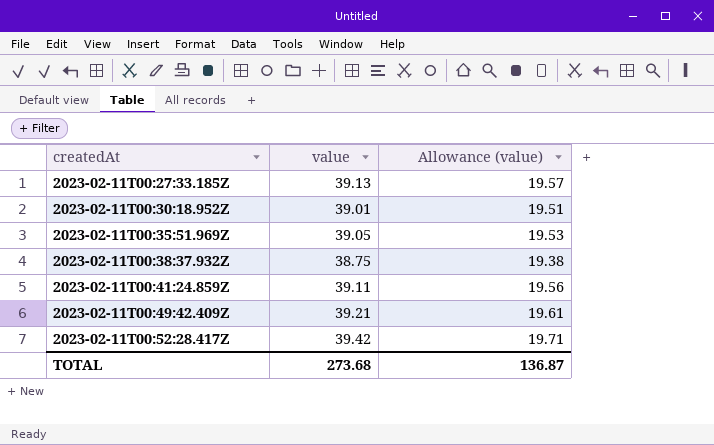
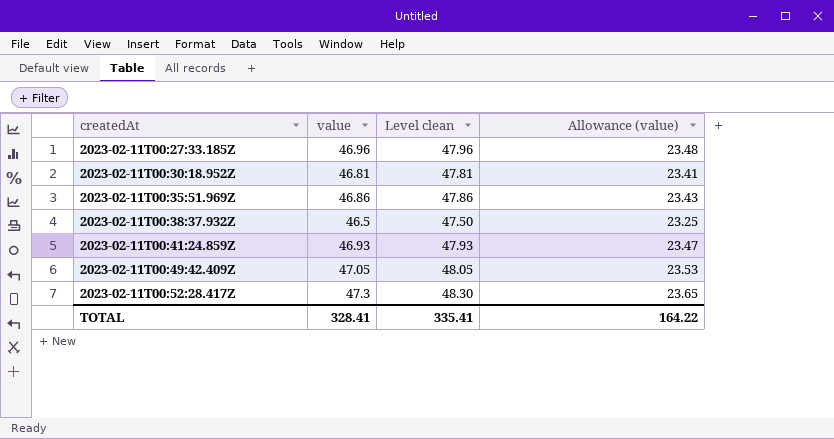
column Level clean | formula: none -> [value] + 1
2023-02-11T00:27:33.185Z | value: 39.13 -> 46.96
2023-02-11T00:27:33.185Z | Allowance (value): 19.57 -> 23.48
2023-02-11T00:30:18.952Z | value: 39.01 -> 46.81
2023-02-11T00:30:18.952Z | Allowance (value): 19.51 -> 23.41
2023-02-11T00:35:51.969Z | value: 39.05 -> 46.86
2023-02-11T00:35:51.969Z | Allowance (value): 19.53 -> 23.43
2023-02-11T00:38:37.932Z | value: 38.75 -> 46.5
2023-02-11T00:38:37.932Z | Allowance (value): 19.38 -> 23.25
2023-02-11T00:41:24.859Z | value: 39.11 -> 46.93
2023-02-11T00:41:24.859Z | Allowance (value): 19.56 -> 23.47
2023-02-11T00:49:42.409Z | value: 39.21 -> 47.05
2023-02-11T00:49:42.409Z | Allowance (value): 19.61 -> 23.53
2023-02-11T00:52:28.417Z | value: 39.42 -> 47.3
2023-02-11T00:52:28.417Z | Allowance (value): 19.71 -> 23.65
TOTAL | value: 273.68 -> 328.41
TOTAL | Allowance (value): 136.87 -> 164.22

